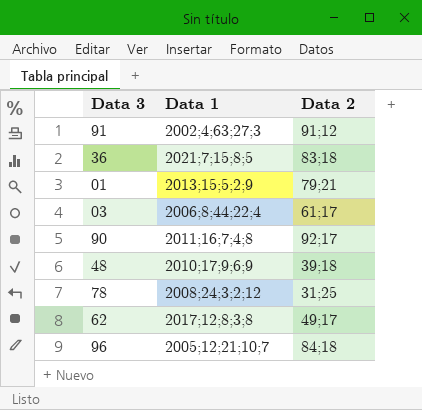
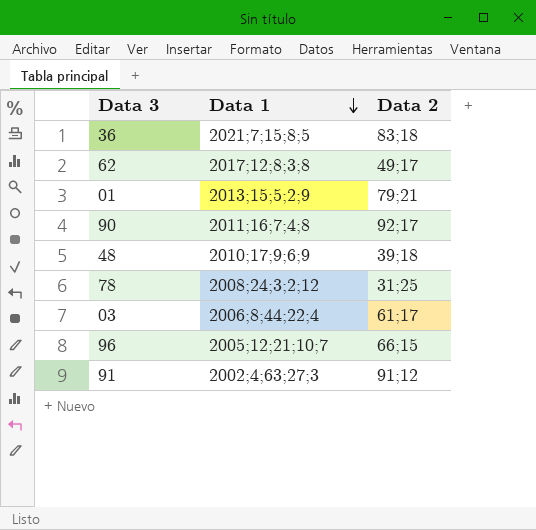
row order: none -> Data 1 descending
96 | Data 2: 84;18 -> 66;15

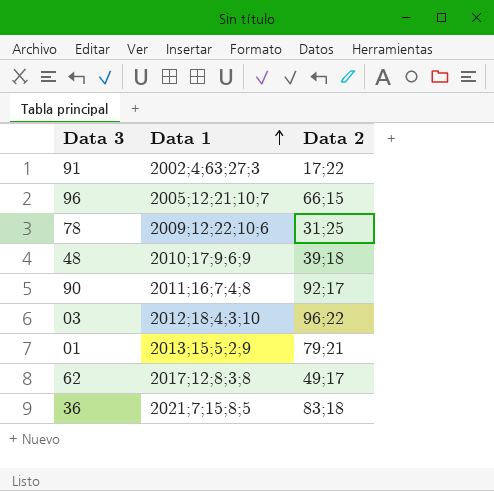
row order: Data 1 descending -> Data 1 ascending
91 | Data 2: 91;12 -> 17;22
78 | Data 1: 2008;24;3;2;12 -> 2009;12;22;10;6
03 | Data 1: 2006;8;44;22;4 -> 2012;18;4;3;10
03 | Data 2: 61;17 -> 96;22

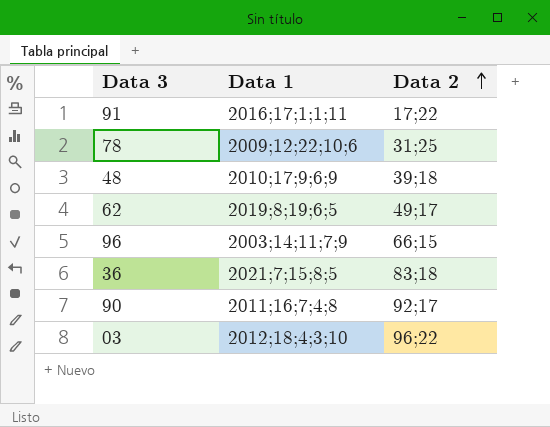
row order: Data 1 ascending -> Data 2 ascending
row 01: 2013;15;5;2;9 | 79;21 -> none
91 | Data 1: 2002;4;63;27;3 -> 2016;17;1;1;11
62 | Data 1: 2017;12;8;3;8 -> 2019;8;19;6;5
96 | Data 1: 2005;12;21;10;7 -> 2003;14;11;7;9

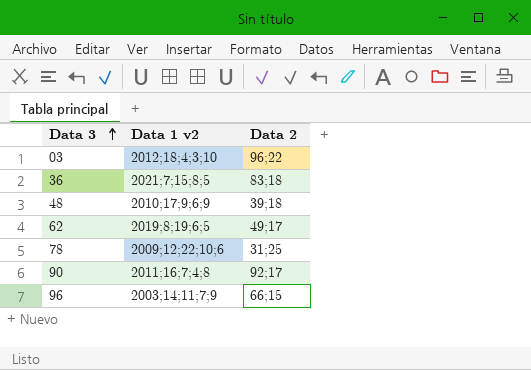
row order: Data 2 ascending -> Data 3 ascending
column name: Data 1 -> Data 1 v2
row 91: 2016;17;1;1;11 | 17;22 -> none

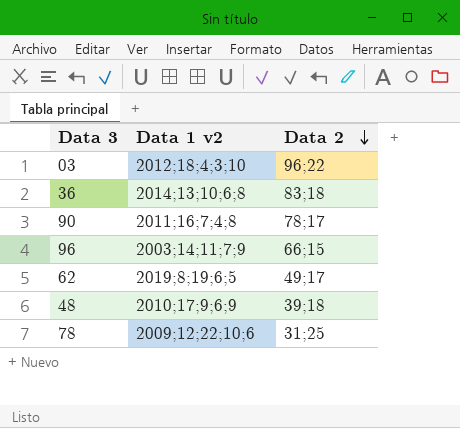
row order: Data 3 ascending -> Data 2 descending
36 | Data 1 v2: 2021;7;15;8;5 -> 2014;13;10;6;8
90 | Data 2: 92;17 -> 78;17

